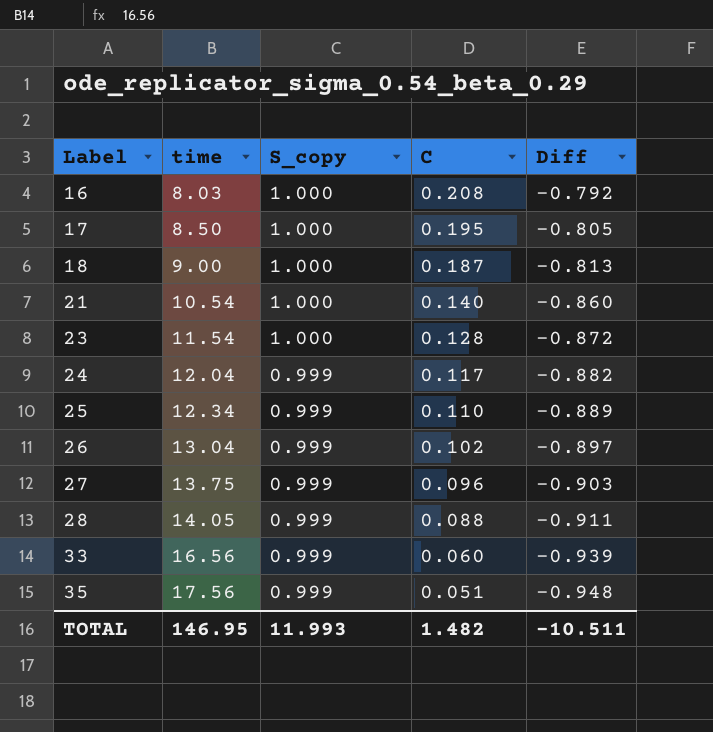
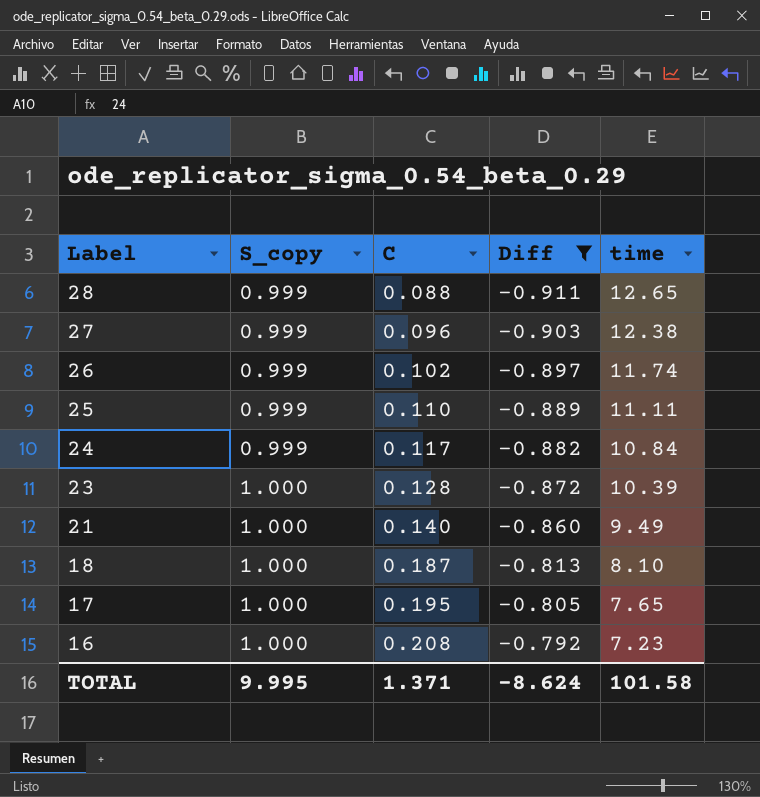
filter: none -> Diff >= -0.911
row order: Label ascending -> Label descending
column time | position: 2 -> 5
28 | time: 14.05 -> 12.65
27 | time: 13.75 -> 12.38
26 | time: 13.04 -> 11.74
25 | time: 12.34 -> 11.11
24 | time: 12.04 -> 10.84
23 | time: 11.54 -> 10.39
21 | time: 10.54 -> 9.49
18 | time: 9.00 -> 8.10
17 | time: 8.50 -> 7.65
16 | time: 8.03 -> 7.23
TOTAL | S_copy: 11.993 -> 9.995
TOTAL | C: 1.482 -> 1.371
TOTAL | Diff: -10.511 -> -8.624
TOTAL | time: 146.95 -> 101.58

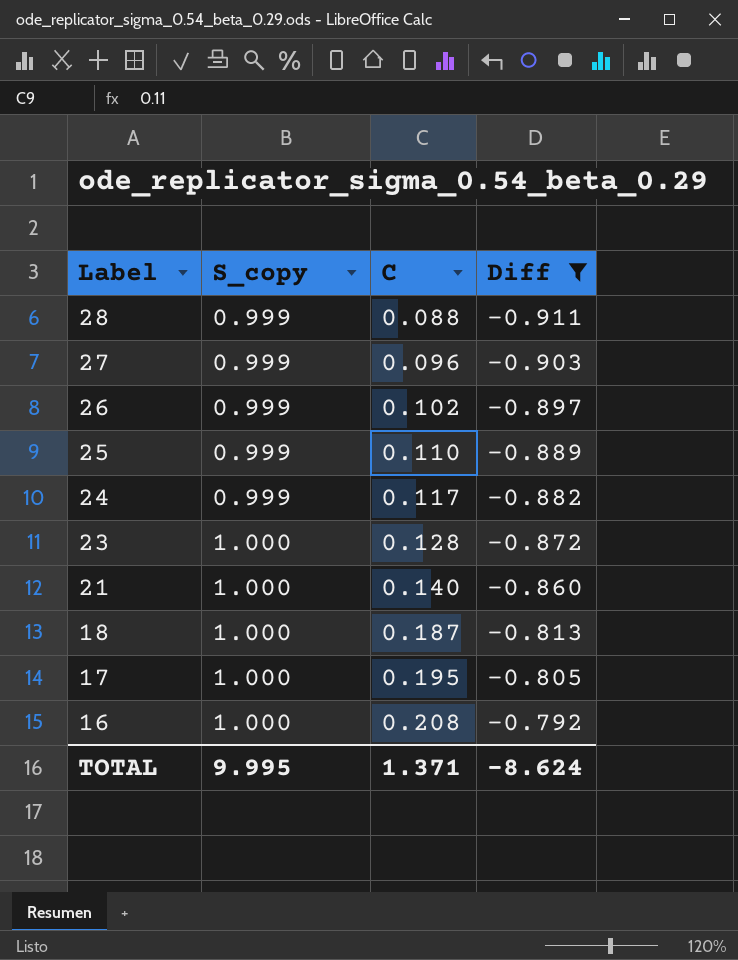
column time | position: 5 -> none

